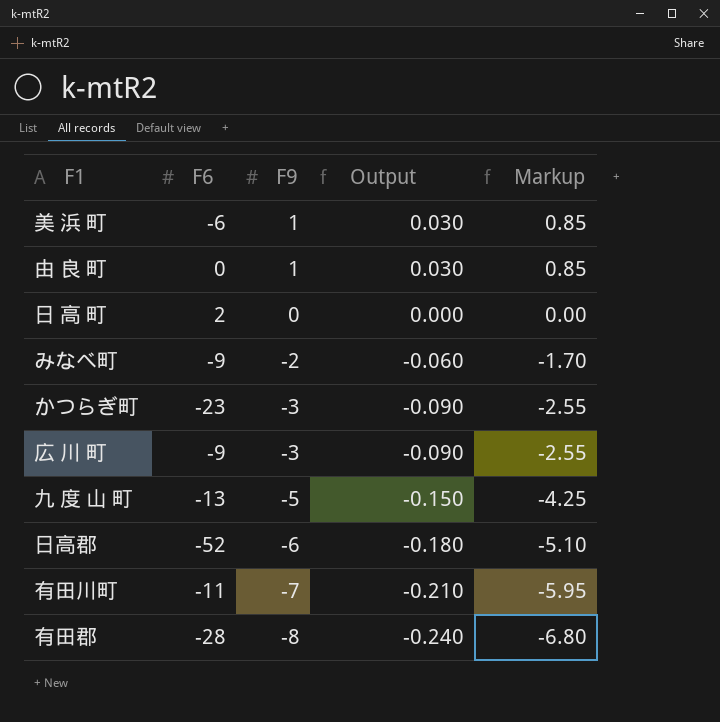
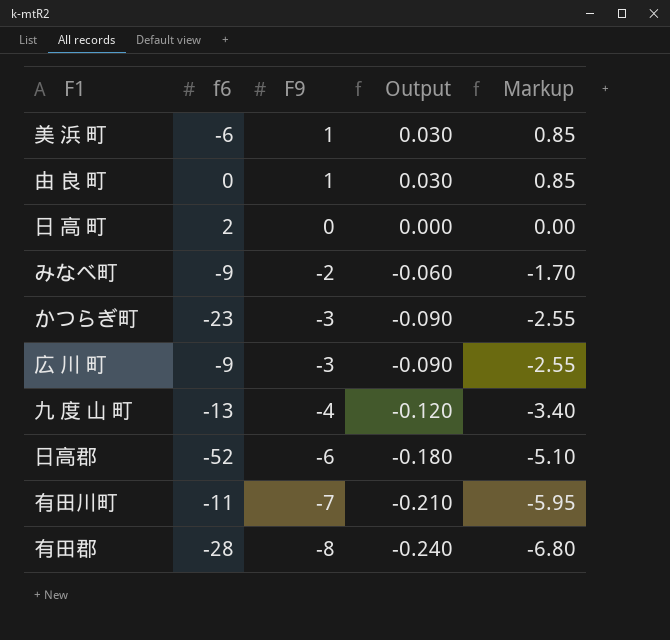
column name: F6 -> f6
九 度 山 町 | F9: -5 -> -4
九 度 山 町 | Output: -0.150 -> -0.120
九 度 山 町 | Markup: -4.25 -> -3.40

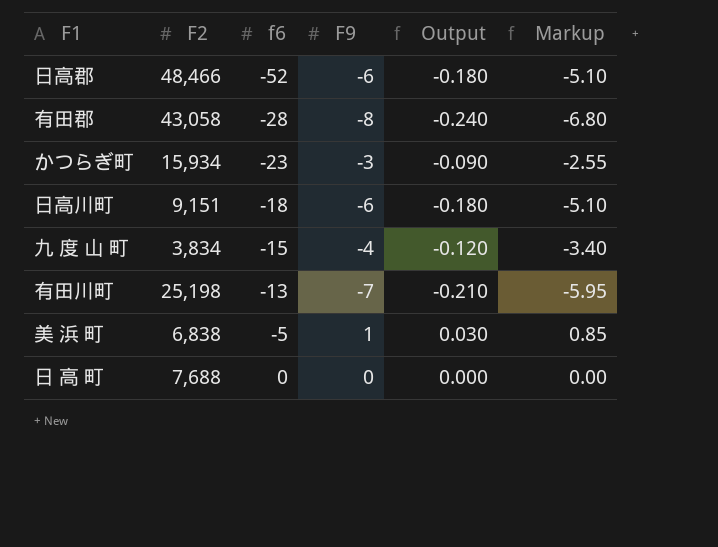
row order: F9 descending -> f6 ascending
column F2 | position: none -> 2
row 由 良 町: 0 | 1 | 0.030 | 0.85 -> none
row みなべ町: -9 | -2 | -0.060 | -1.70 -> none
row 広 川 町: -9 | -3 | -0.090 | -2.55 -> none
row 日高川町: none -> 9,151 | -18 | -6 | -0.180 | -5.10
九 度 山 町 | f6: -13 -> -15
有田川町 | f6: -11 -> -13
美 浜 町 | f6: -6 -> -5
日 高 町 | f6: 2 -> 0

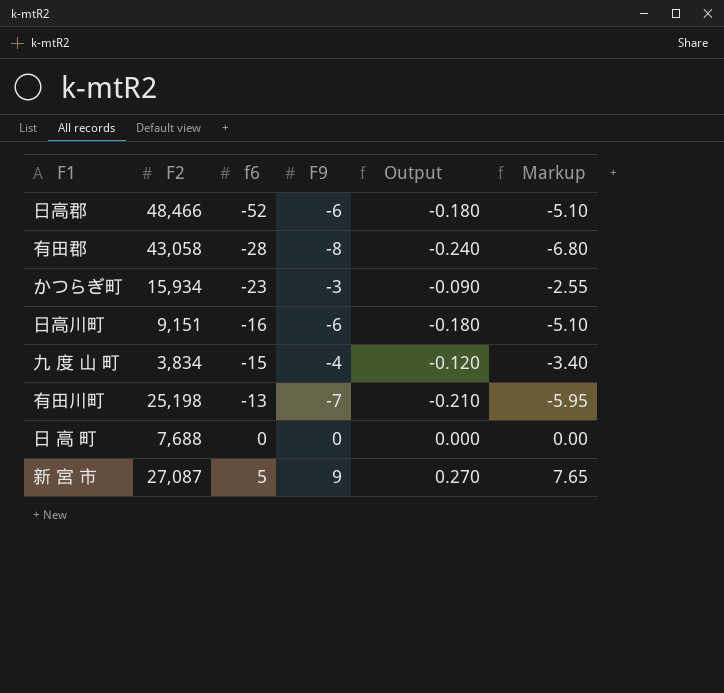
row 美 浜 町: 6,838 | -5 | 1 | 0.030 | 0.85 -> none
日高川町 | f6: -18 -> -16
row 新 宮 市: none -> 27,087 | 5 | 9 | 0.270 | 7.65

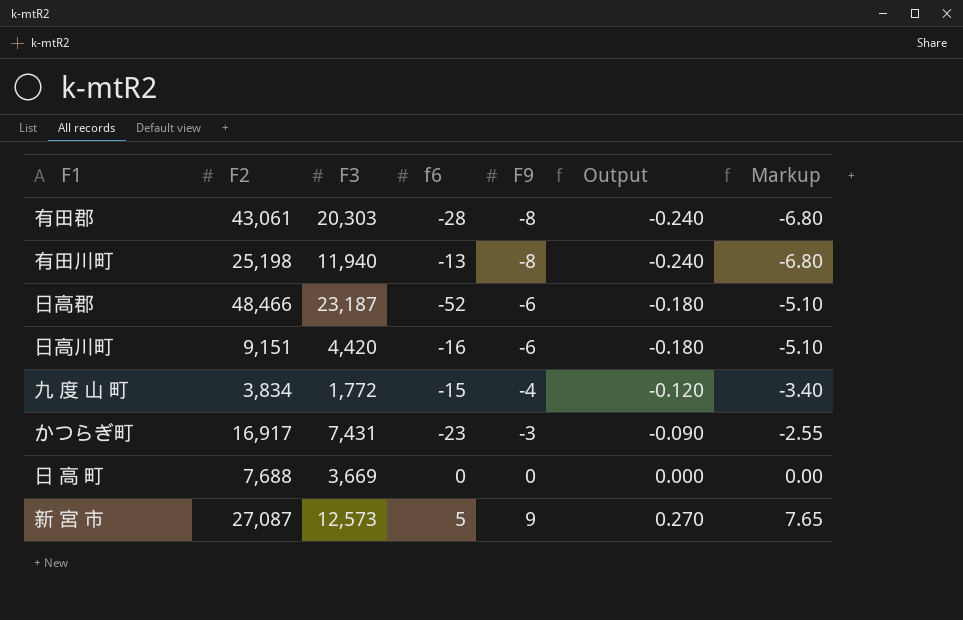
row order: f6 ascending -> F9 ascending
column F3 | position: none -> 3
有田郡 | F2: 43,058 -> 43,061
有田川町 | F9: -7 -> -8
有田川町 | Output: -0.210 -> -0.240
有田川町 | Markup: -5.95 -> -6.80
かつらぎ町 | F2: 15,934 -> 16,917

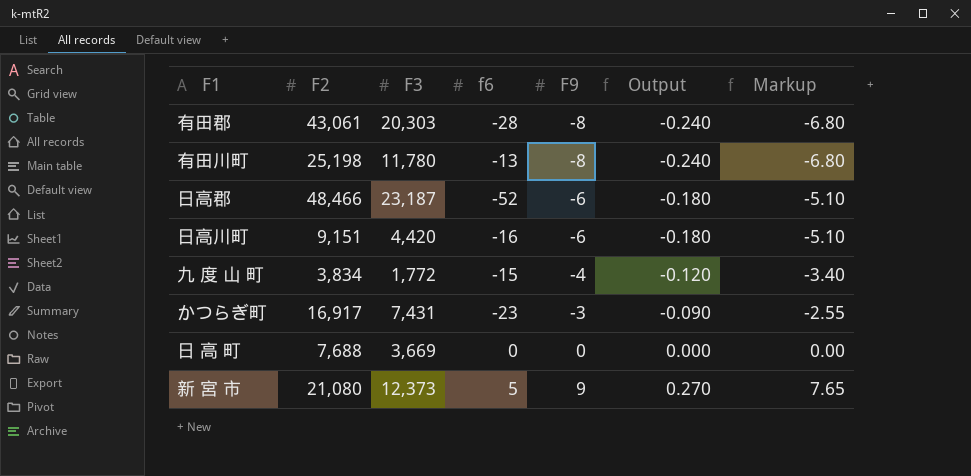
有田川町 | F3: 11,940 -> 11,780
新 宮 市 | F2: 27,087 -> 21,080
新 宮 市 | F3: 12,573 -> 12,373

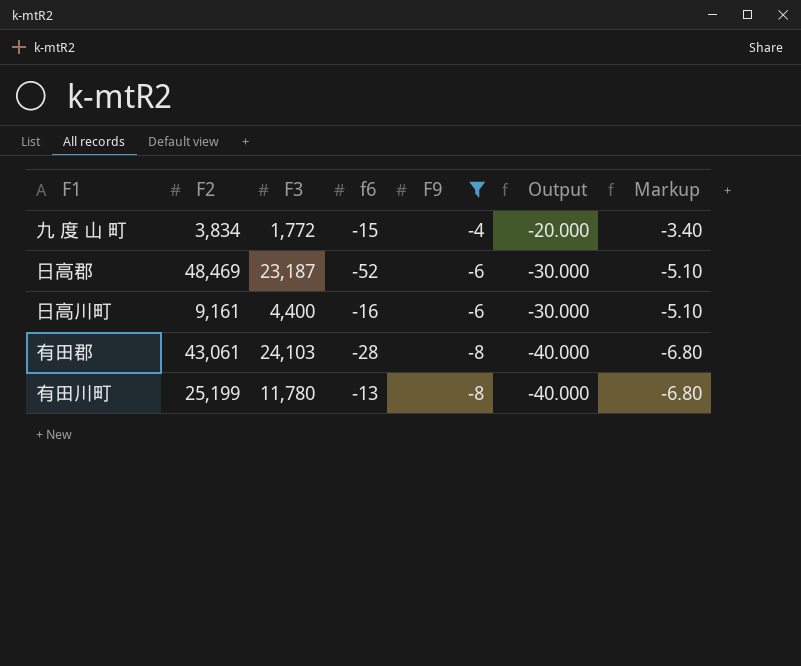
filter: none -> F9 <= -4
row order: F9 ascending -> F9 descending
column Output | formula: [F9] * 0.03 -> [F9] * 5
日高郡 | F2: 48,466 -> 48,469
日高川町 | F2: 9,151 -> 9,161
日高川町 | F3: 4,420 -> 4,400
有田郡 | F3: 20,303 -> 24,103
有田川町 | F2: 25,198 -> 25,199

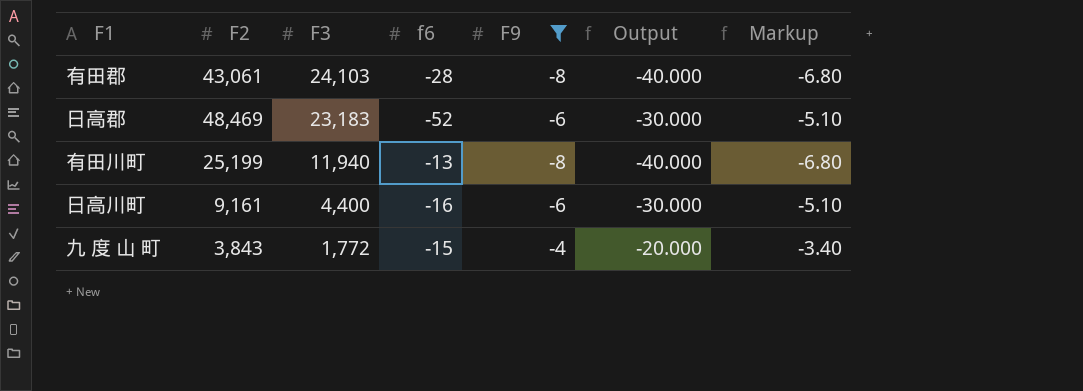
row order: F9 descending -> F3 descending
日高郡 | F3: 23,187 -> 23,183
有田川町 | F3: 11,780 -> 11,940
九 度 山 町 | F2: 3,834 -> 3,843

